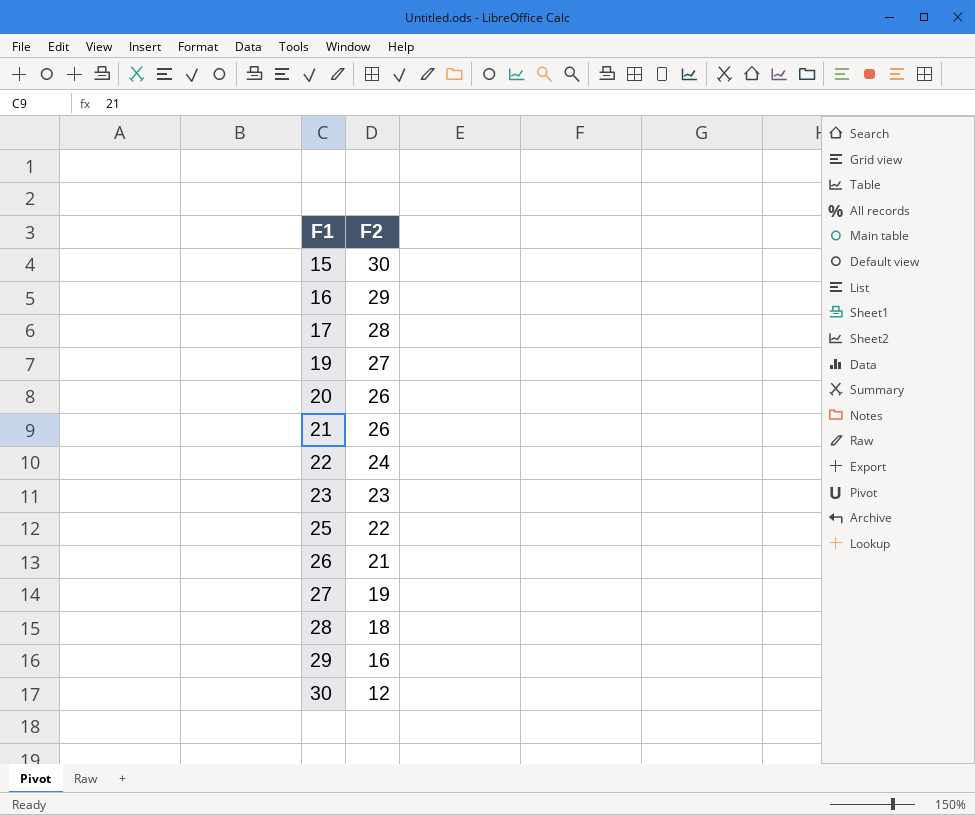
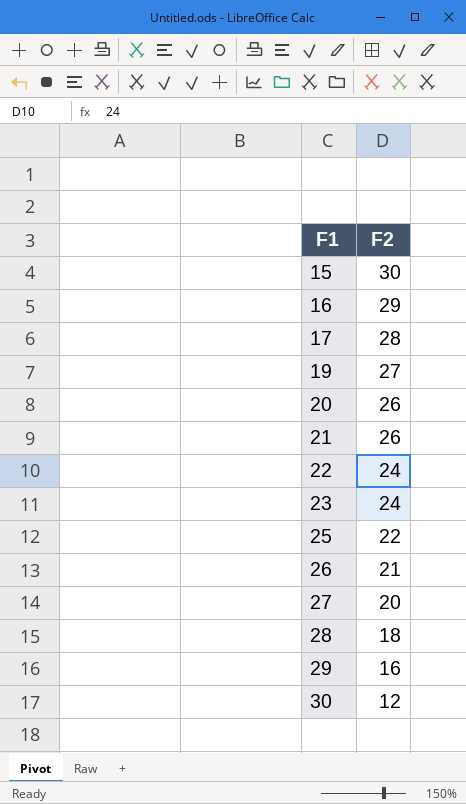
23 | F2: 23 -> 24
27 | F2: 19 -> 20

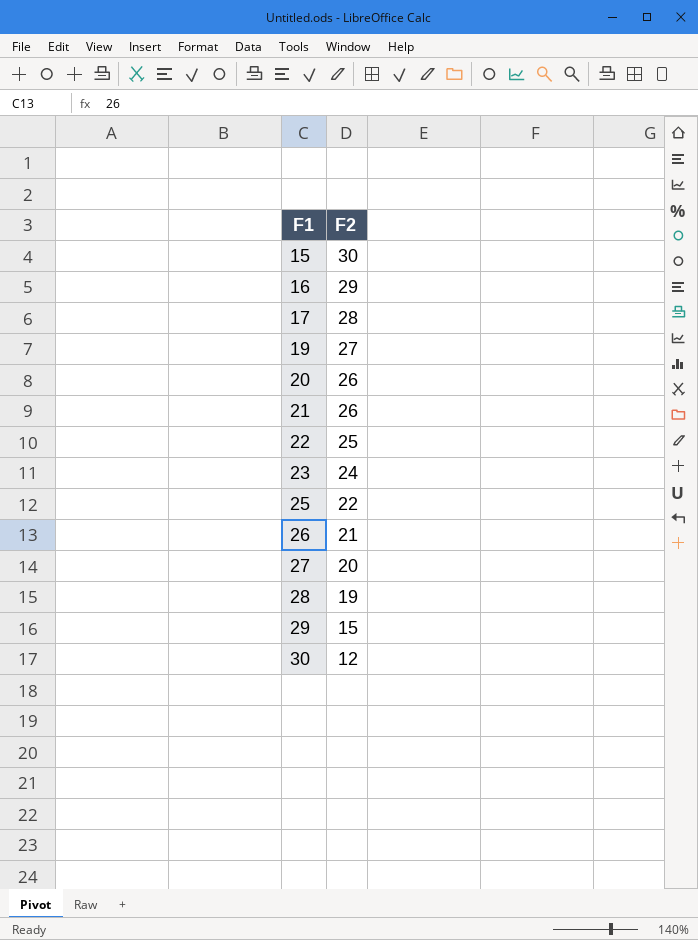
22 | F2: 24 -> 25
28 | F2: 18 -> 19
29 | F2: 16 -> 15

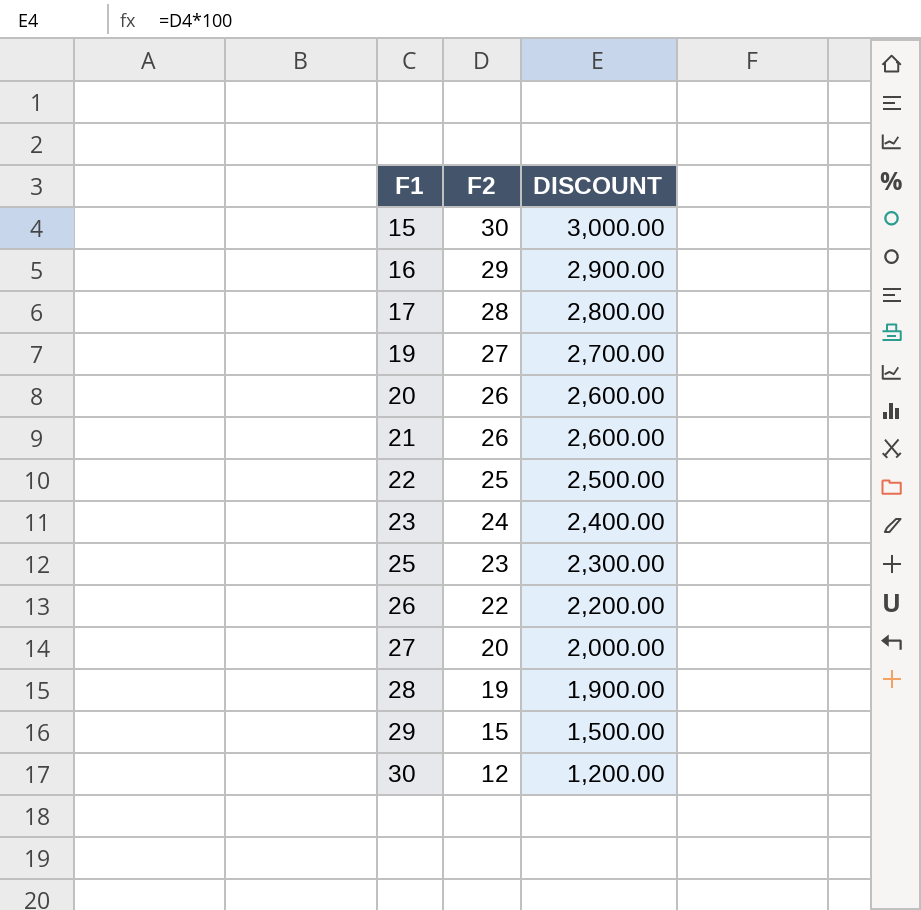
column DISCOUNT | formula: none -> [F2] * 100
25 | F2: 22 -> 23
26 | F2: 21 -> 22

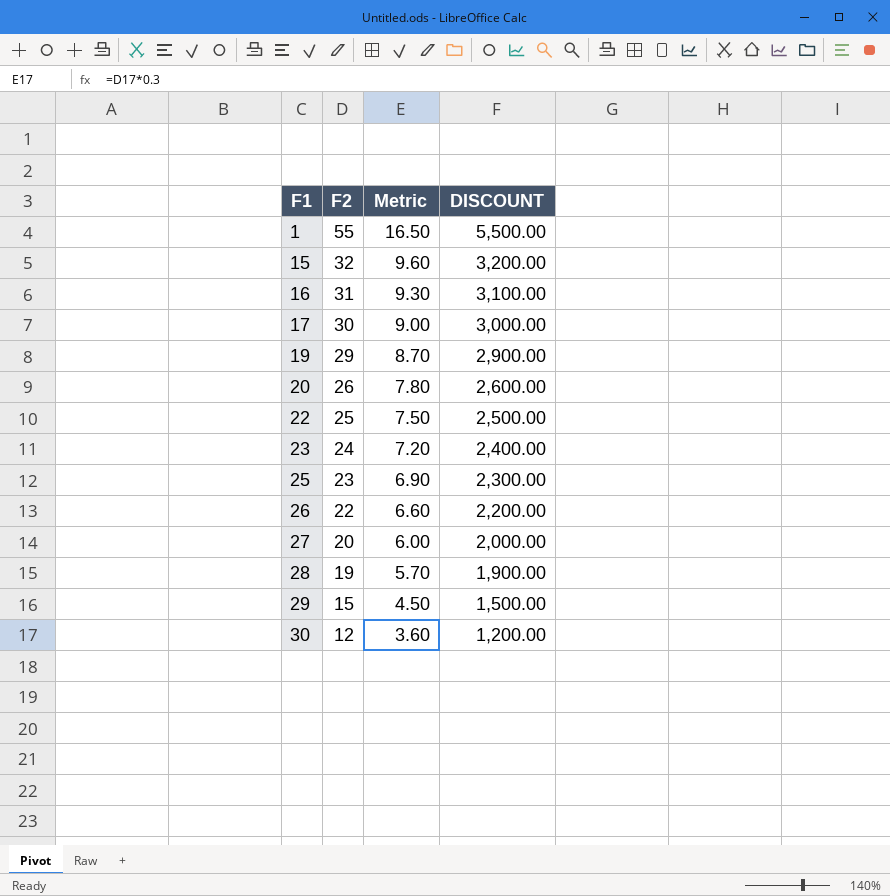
column Metric | formula: none -> [F2] * 0.3
row 21: 26 | 2,600.00 -> none
row 1: none -> 55 | 16.50 | 5,500.00
15 | F2: 30 -> 32
15 | DISCOUNT: 3,000.00 -> 3,200.00
16 | F2: 29 -> 31
16 | DISCOUNT: 2,900.00 -> 3,100.00
17 | F2: 28 -> 30
17 | DISCOUNT: 2,800.00 -> 3,000.00
19 | F2: 27 -> 29
19 | DISCOUNT: 2,700.00 -> 2,900.00

